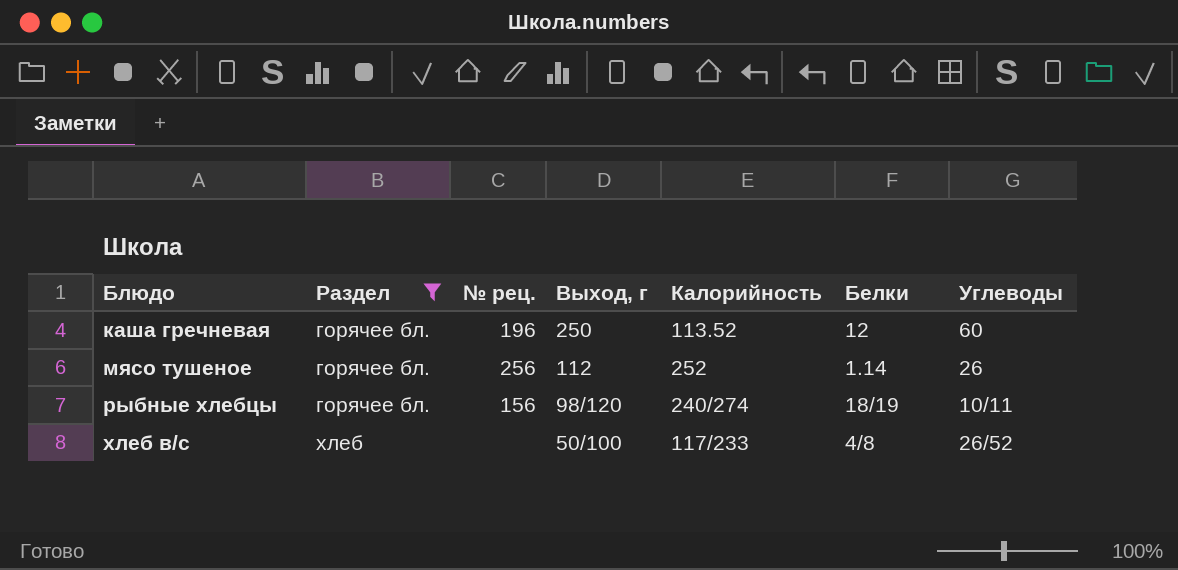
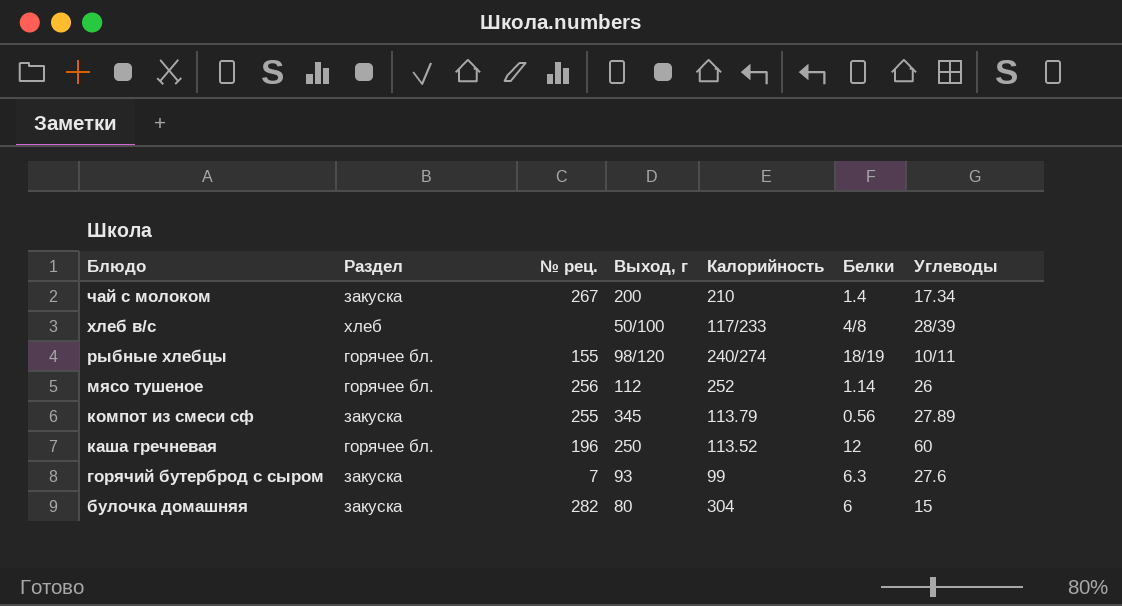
filter: Раздел != закуска -> none
row order: Блюдо ascending -> Блюдо descending
хлеб в/с | Углеводы: 26/52 -> 28/39
рыбные хлебцы | № рец.: 156 -> 155

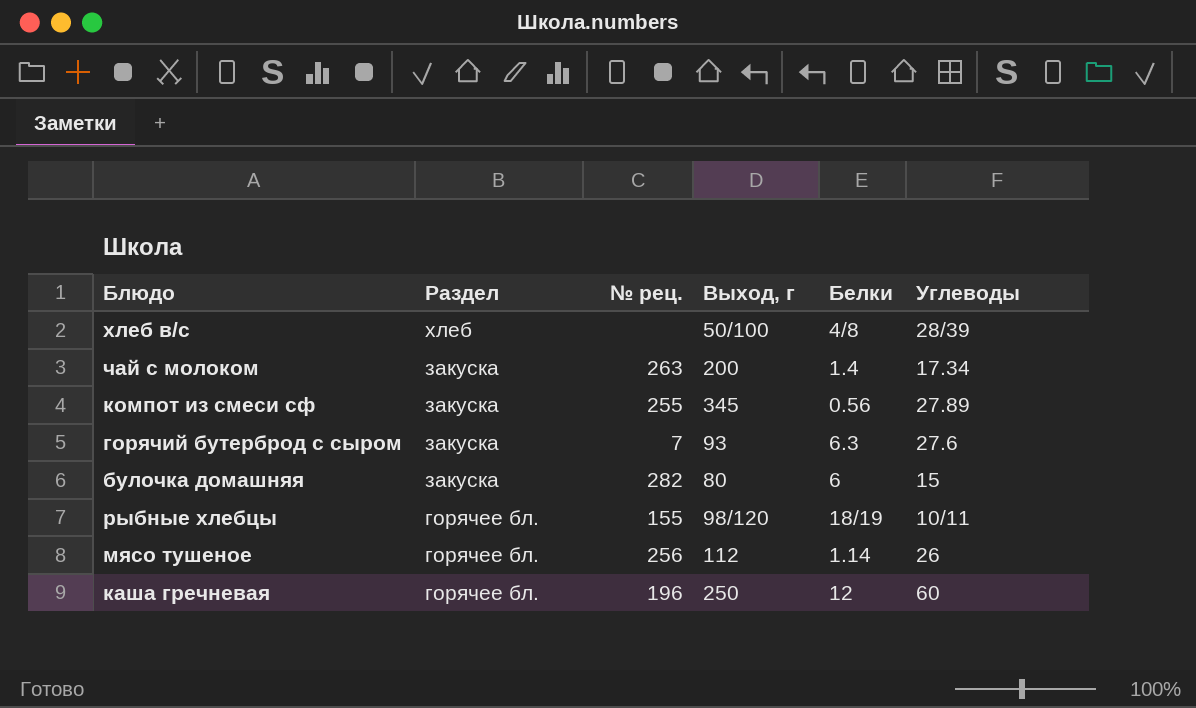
row order: Блюдо descending -> Раздел descending
column Калорийность | position: 5 -> none
чай с молоком | № рец.: 267 -> 263

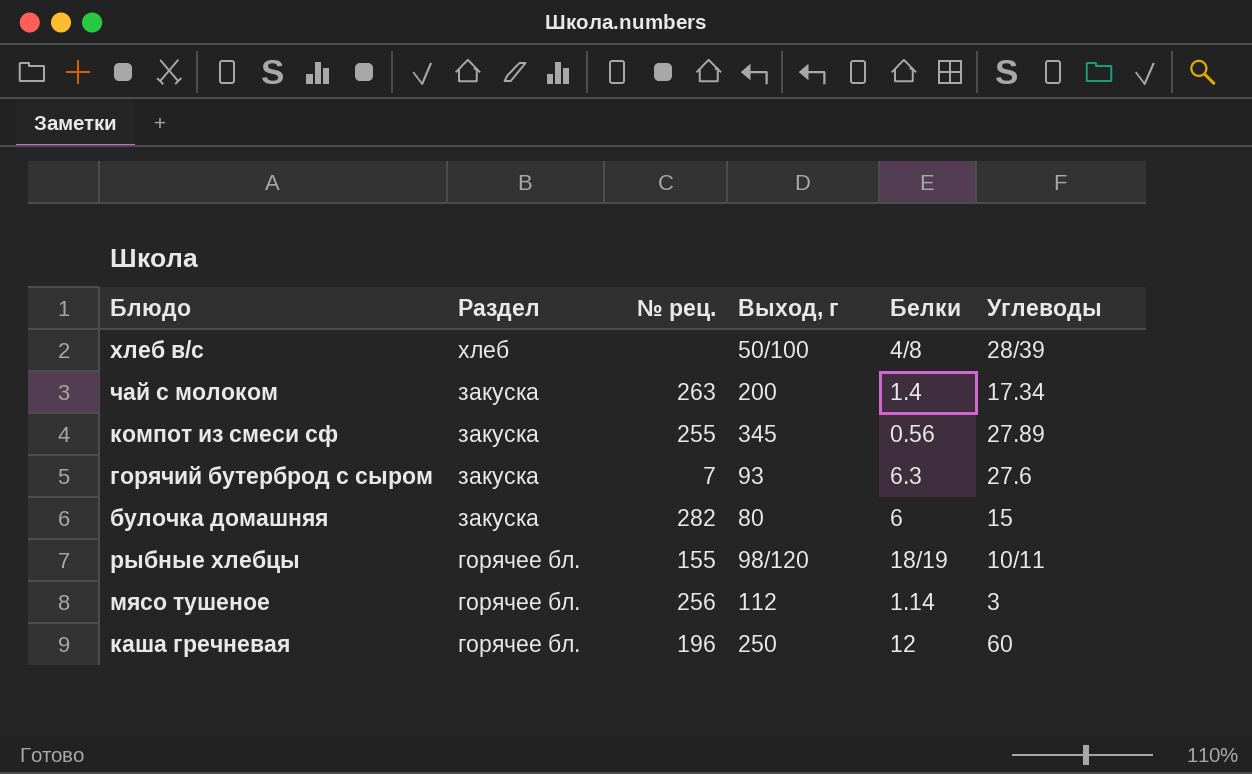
мясо тушеное | Углеводы: 26 -> 3

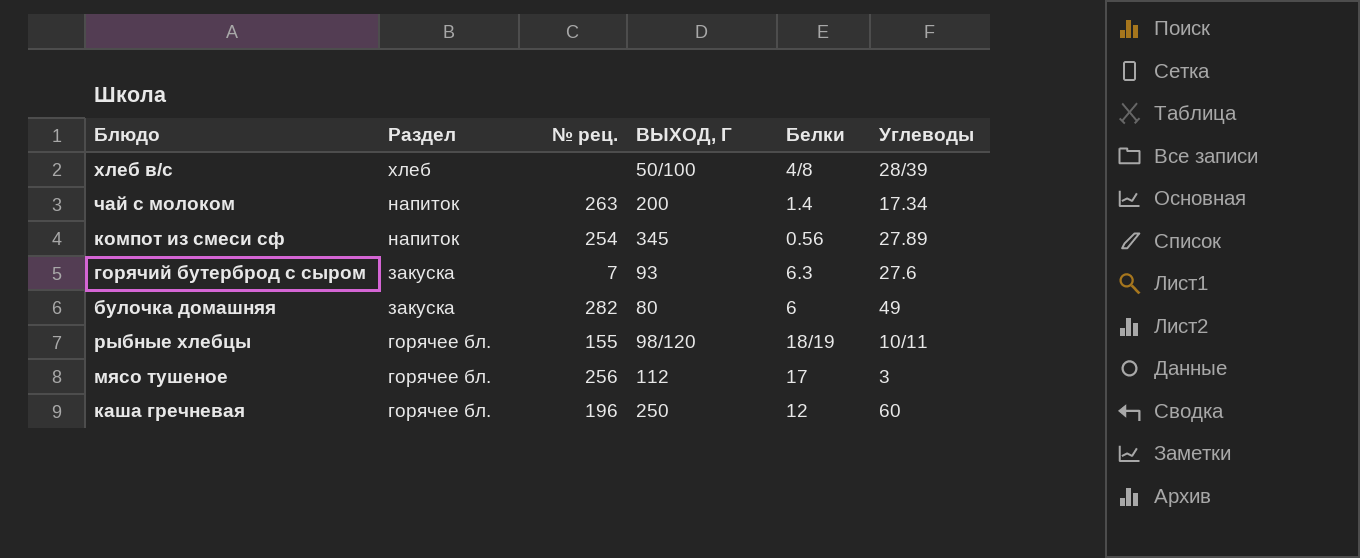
column name: Выход, г -> ВЫХОД, Г
чай с молоком | Раздел: закуска -> напиток
компот из смеси сф | Раздел: закуска -> напиток
компот из смеси сф | № рец.: 255 -> 254
булочка домашняя | Углеводы: 15 -> 49
мясо тушеное | Белки: 1.14 -> 17

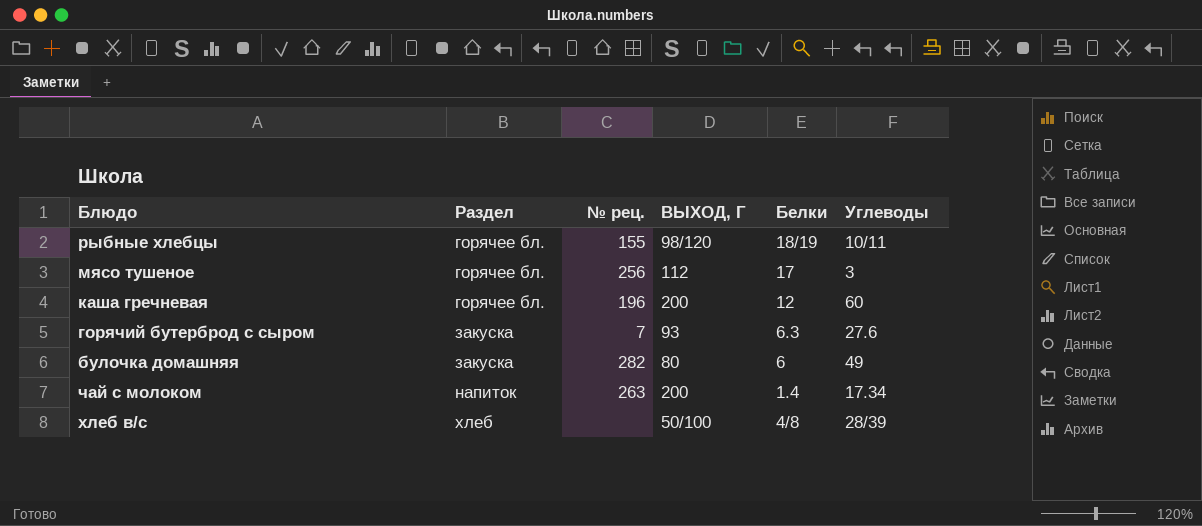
row order: Раздел descending -> Раздел ascending
row компот из смеси сф: напиток | 254 | 345 | 0.56 | 27.89 -> none
каша гречневая | ВЫХОД, Г: 250 -> 200

